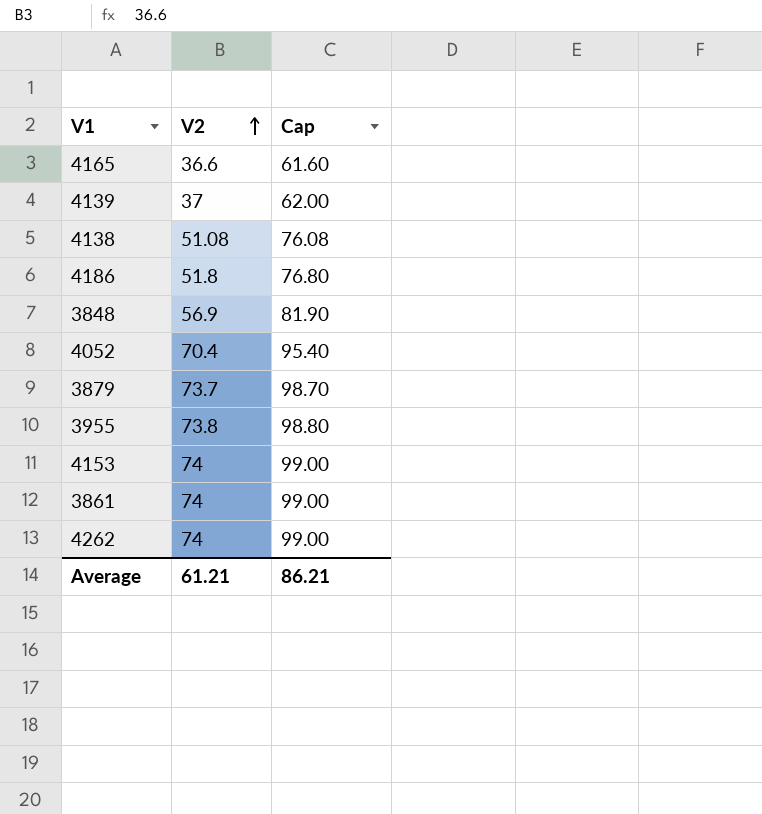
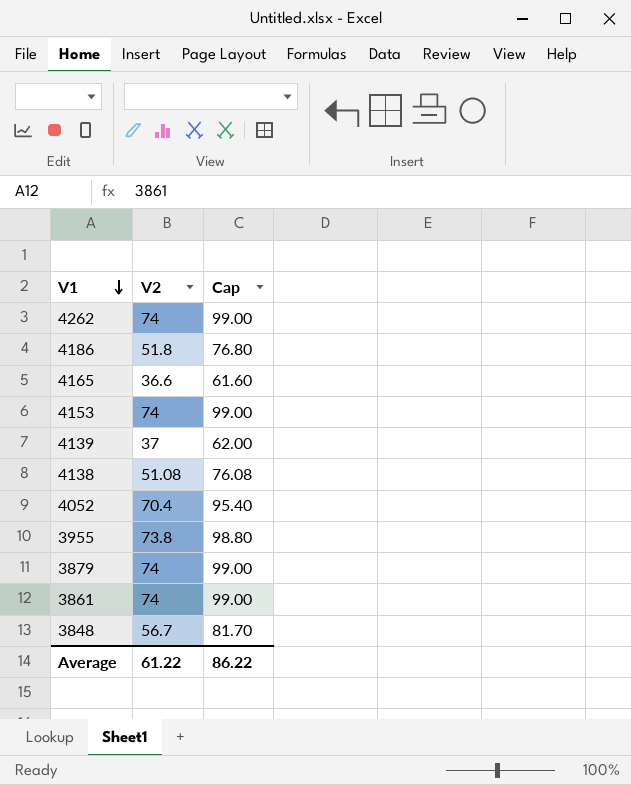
row order: V2 ascending -> V1 descending
3879 | V2: 73.7 -> 74
3879 | Cap: 98.70 -> 99.00
3848 | V2: 56.9 -> 56.7
3848 | Cap: 81.90 -> 81.70
Average | V2: 61.21 -> 61.22
Average | Cap: 86.21 -> 86.22

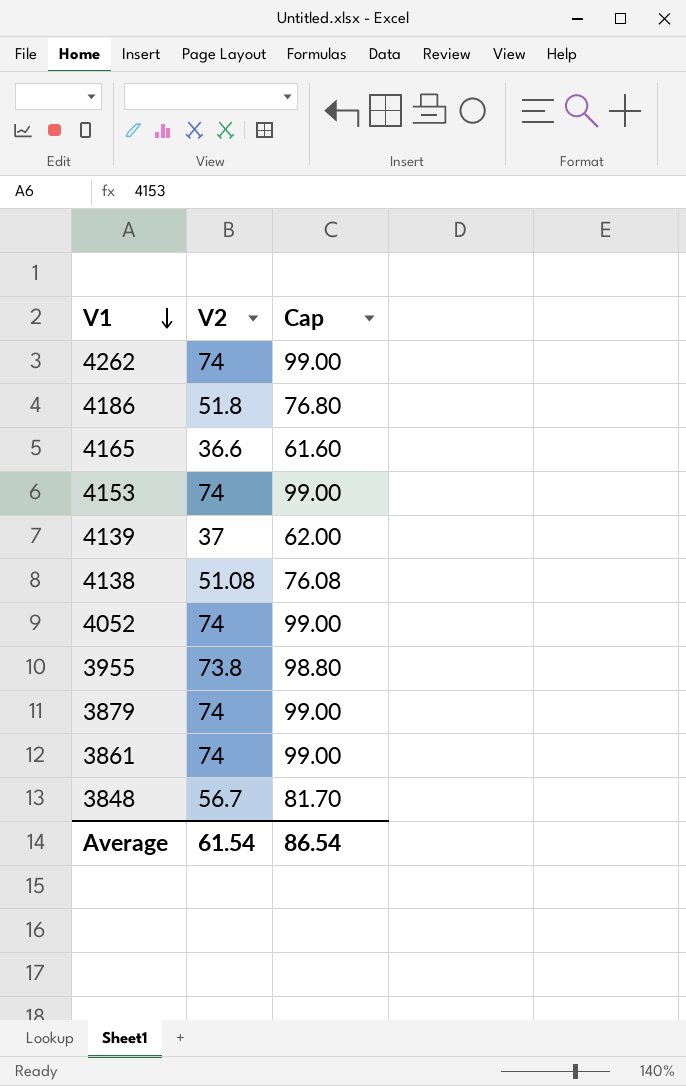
4052 | V2: 70.4 -> 74
4052 | Cap: 95.40 -> 99.00
Average | V2: 61.22 -> 61.54
Average | Cap: 86.22 -> 86.54

